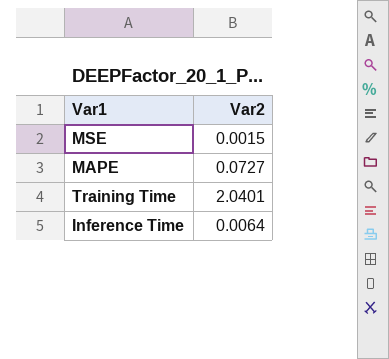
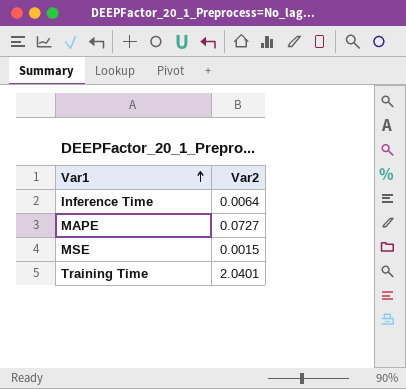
row order: none -> Var1 ascending

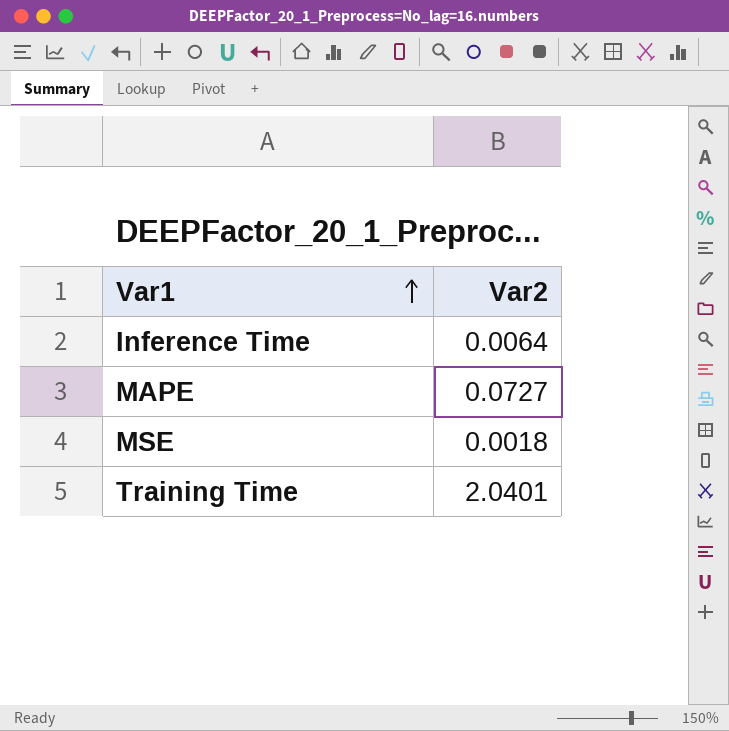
MSE | Var2: 0.0015 -> 0.0018

